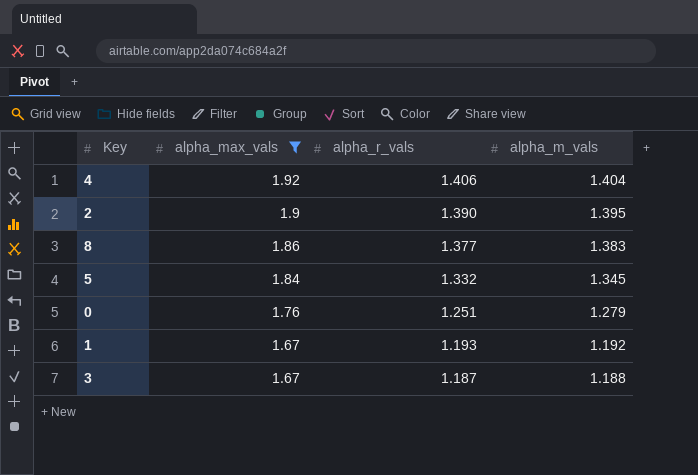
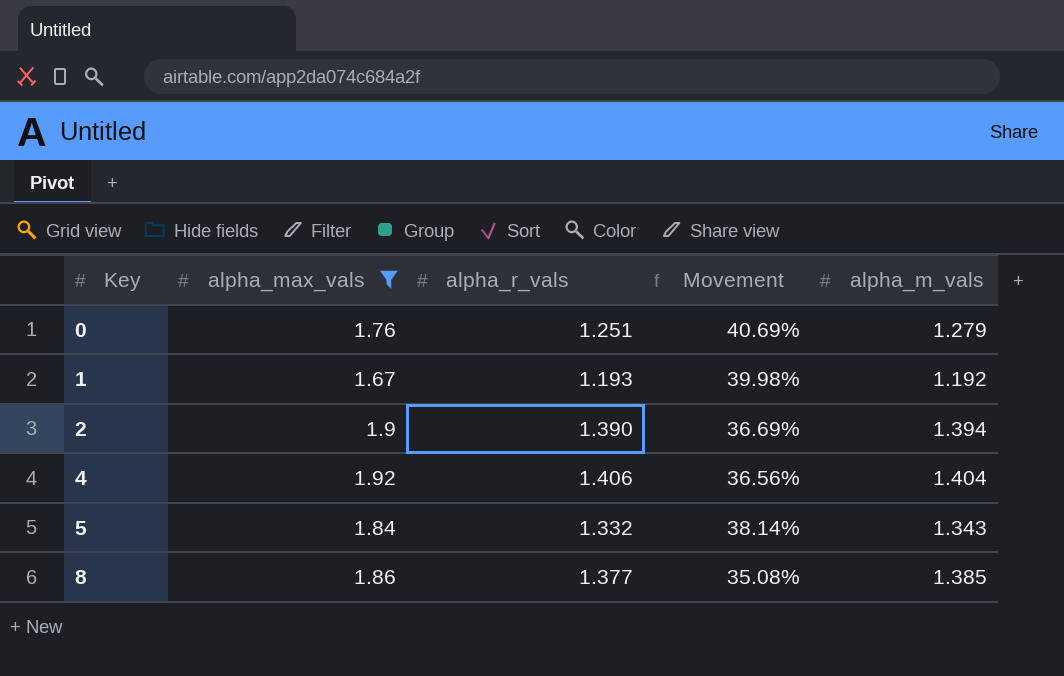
row order: alpha_max_vals descending -> Key ascending
column Movement | formula: none -> ([alpha_max_vals] - [alpha_r_vals]) / [alpha_r_vals]
row 3: 1.67 | 1.187 | 1.188 -> none
2 | alpha_m_vals: 1.395 -> 1.394
5 | alpha_m_vals: 1.345 -> 1.343
8 | alpha_m_vals: 1.383 -> 1.385

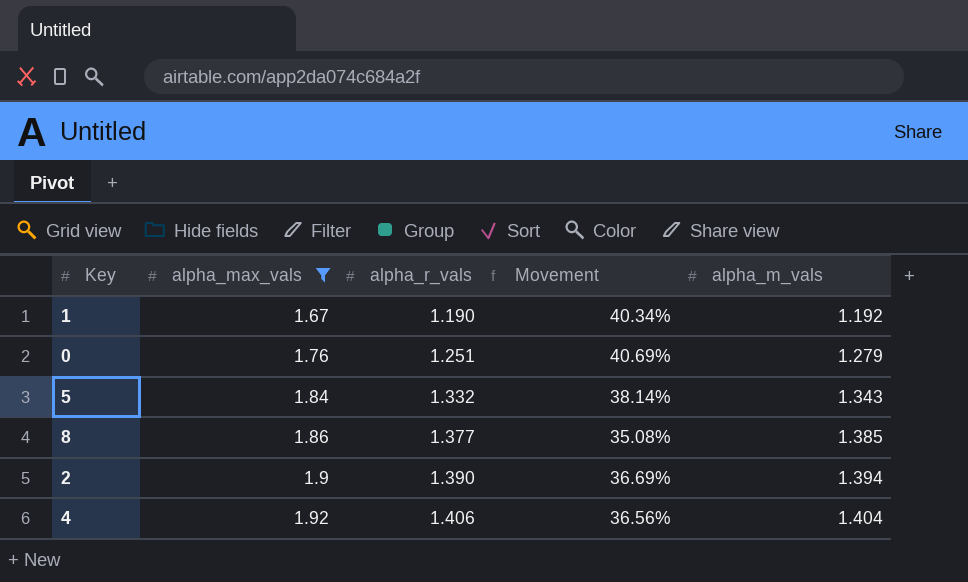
row order: Key ascending -> alpha_max_vals ascending
1 | alpha_r_vals: 1.193 -> 1.190
1 | Movement: 39.98% -> 40.34%

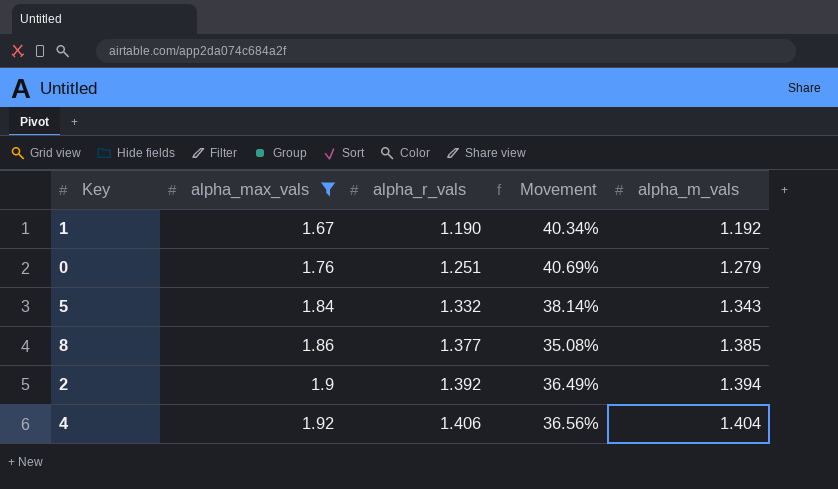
2 | alpha_r_vals: 1.390 -> 1.392
2 | Movement: 36.69% -> 36.49%

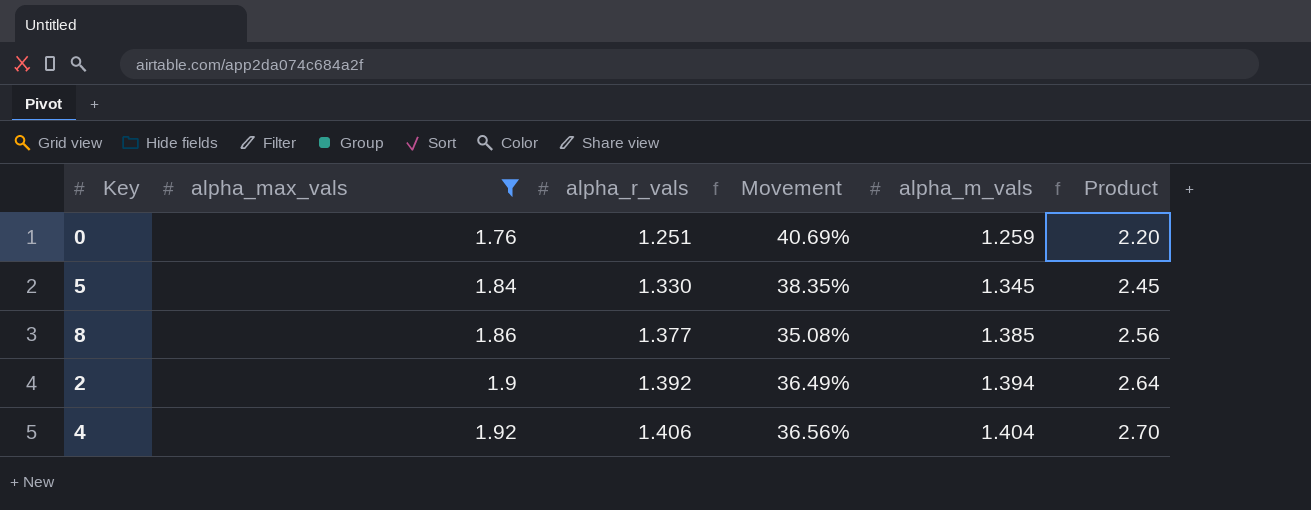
column Product | formula: none -> [alpha_max_vals] * [alpha_r_vals]
row 1: 1.67 | 1.190 | 40.34% | 1.192 -> none
0 | alpha_m_vals: 1.279 -> 1.259
5 | alpha_r_vals: 1.332 -> 1.330
5 | Movement: 38.14% -> 38.35%
5 | alpha_m_vals: 1.343 -> 1.345

